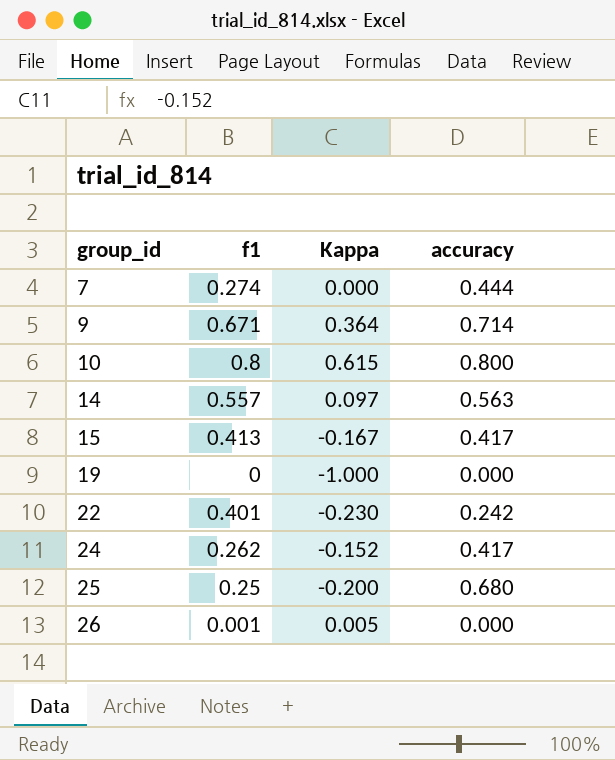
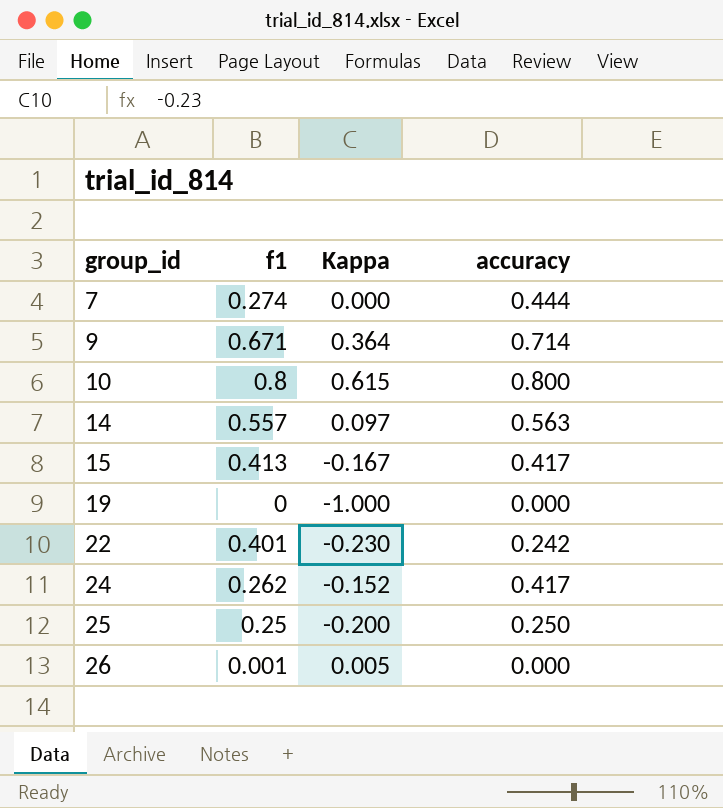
25 | accuracy: 0.680 -> 0.250

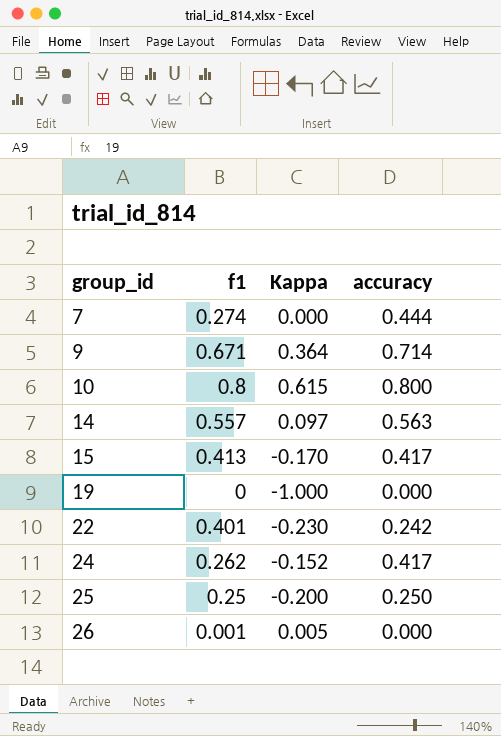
15 | Kappa: -0.167 -> -0.170

